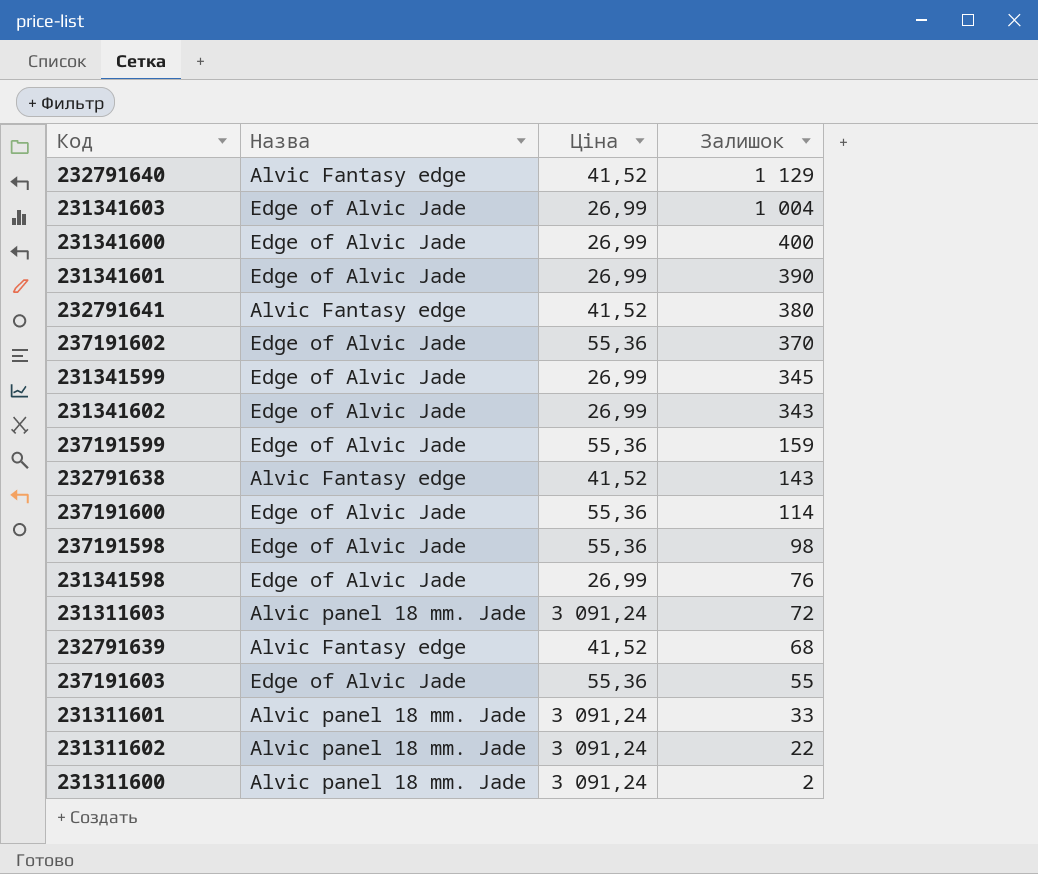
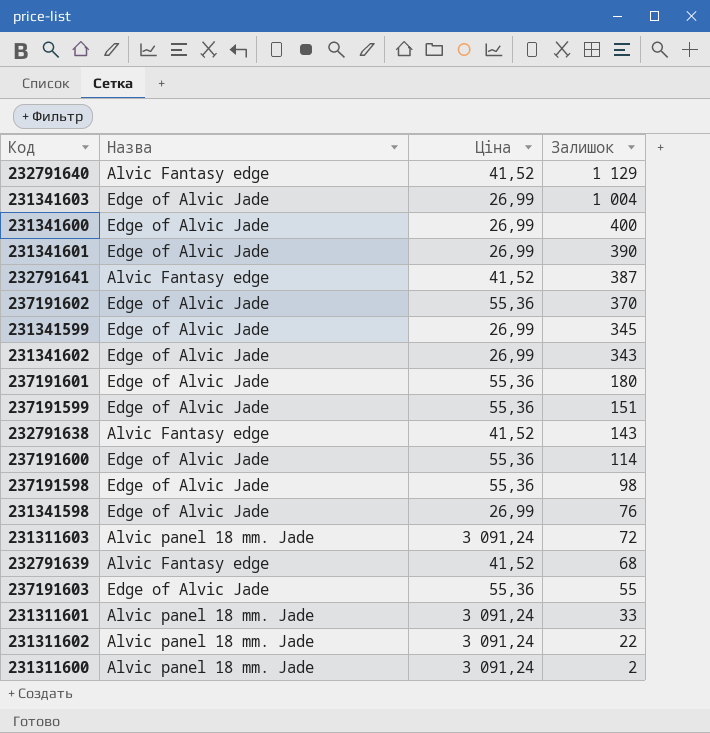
232791641 | Залишок: 380 -> 387
row 237191601: none -> Edge of Alvic Jade | 55,36 | 180
237191599 | Залишок: 159 -> 151

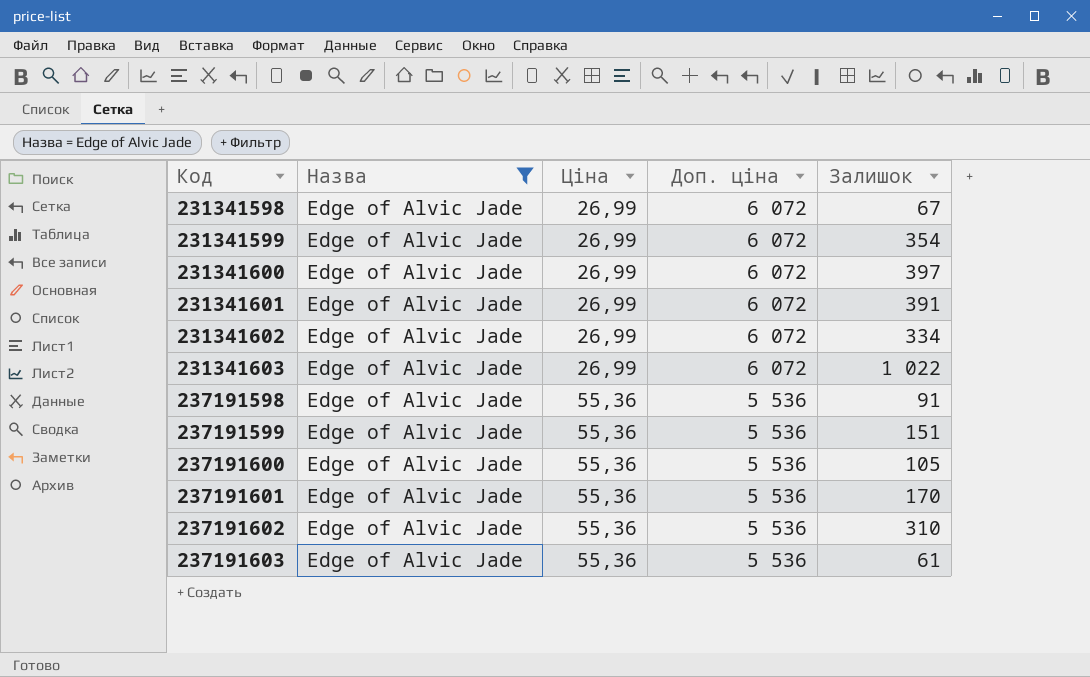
filter: none -> Назва = Edge of Alvic Jade
row order: Залишок descending -> Код ascending
column Доп. ціна | position: none -> 4
231341598 | Залишок: 76 -> 67
231341599 | Залишок: 345 -> 354
231341600 | Залишок: 400 -> 397
231341601 | Залишок: 390 -> 391
231341602 | Залишок: 343 -> 334
231341603 | Залишок: 1 004 -> 1 022
237191598 | Залишок: 98 -> 91
237191600 | Залишок: 114 -> 105
237191601 | Залишок: 180 -> 170
237191602 | Залишок: 370 -> 310
237191603 | Залишок: 55 -> 61

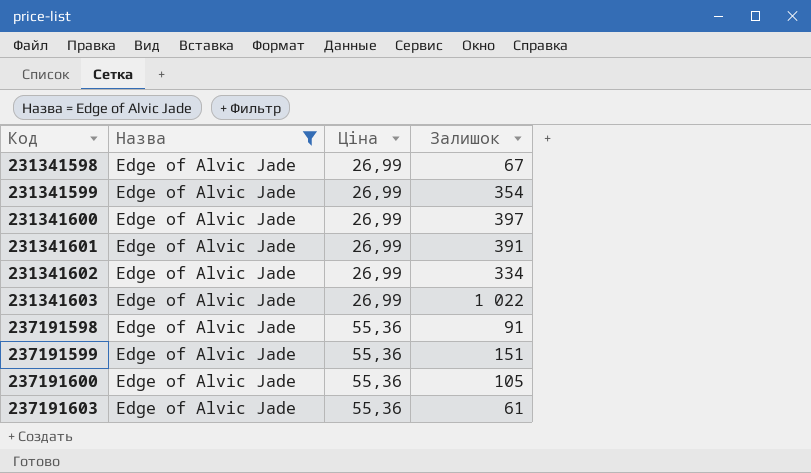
column Доп. ціна | position: 4 -> none
row 237191601: Edge of Alvic Jade | 55,36 | 5 536 | 170 -> none
row 237191602: Edge of Alvic Jade | 55,36 | 5 536 | 310 -> none

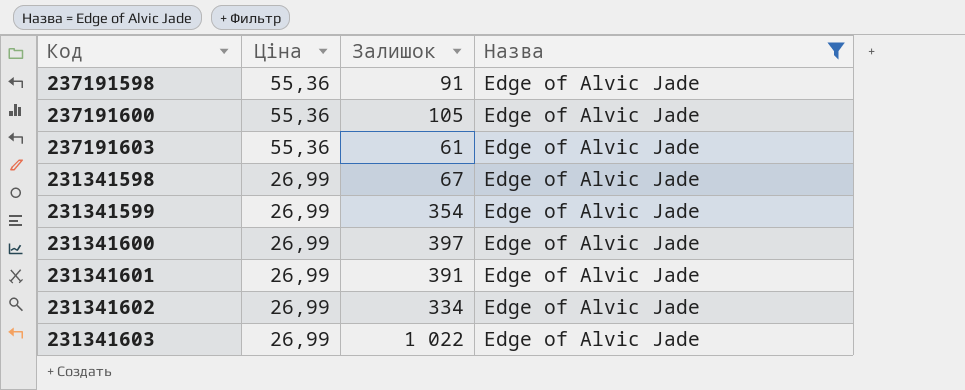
row order: Код ascending -> Ціна descending
column Назва | position: 2 -> 4
row 237191599: Edge of Alvic Jade | 55,36 | 151 -> none

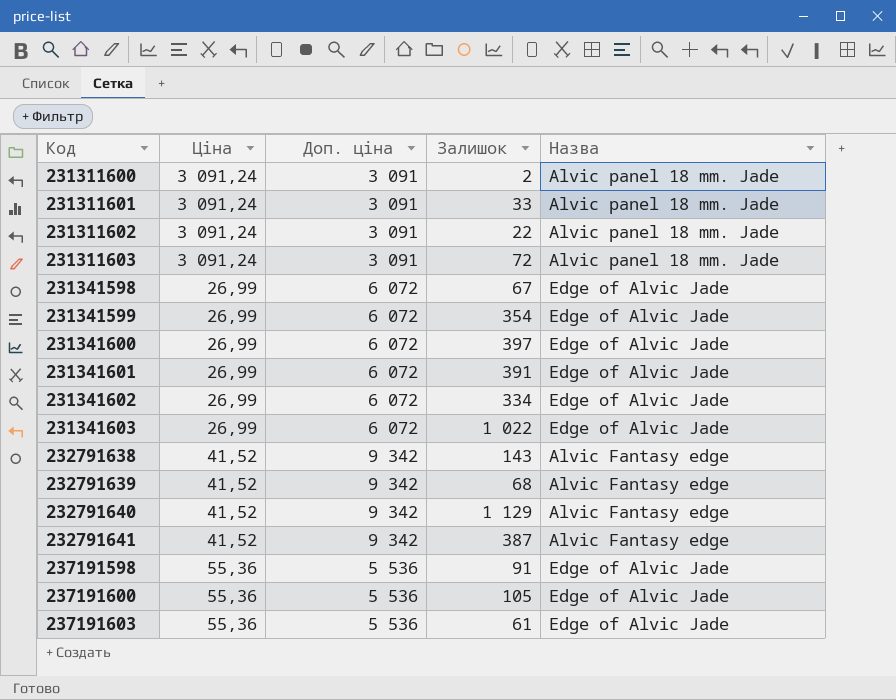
filter: Назва = Edge of Alvic Jade -> none
row order: Ціна descending -> Код ascending
column Доп. ціна | position: none -> 3

